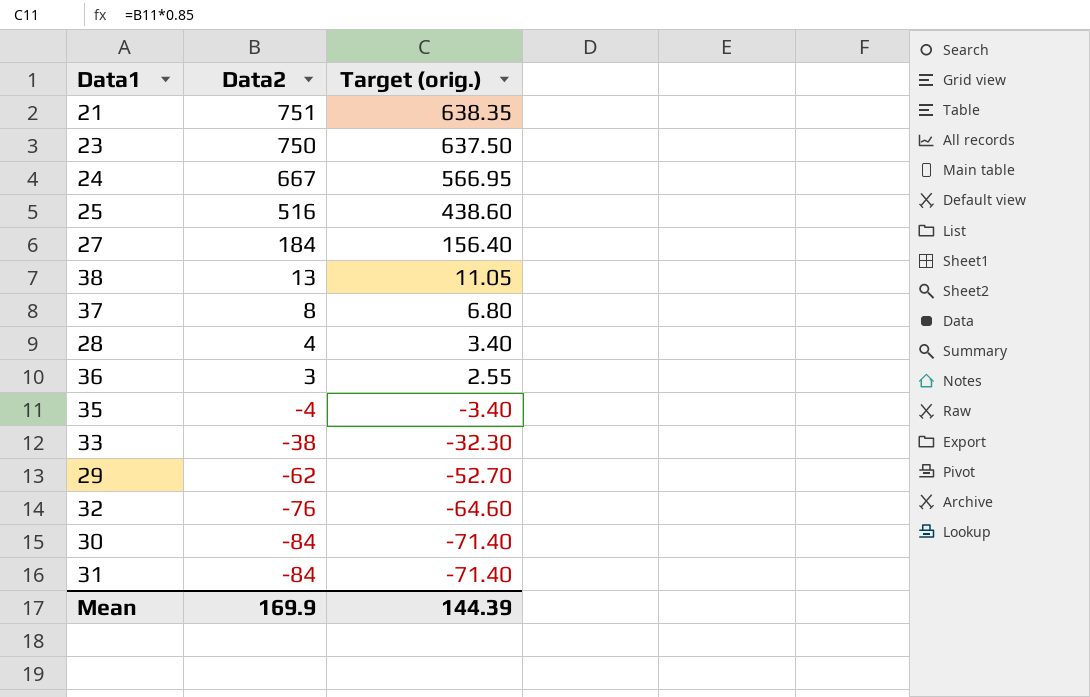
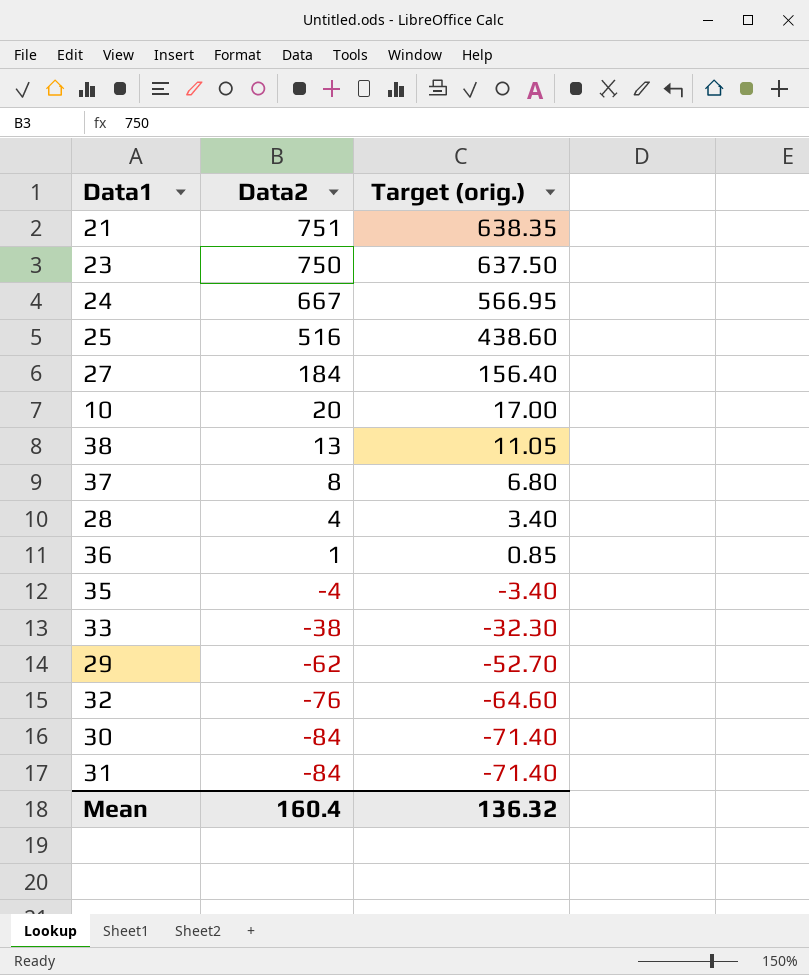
row 10: none -> 20 | 17.00
36 | Data2: 3 -> 1
36 | Target (orig.): 2.55 -> 0.85
Mean | Data2: 169.9 -> 160.4
Mean | Target (orig.): 144.39 -> 136.32

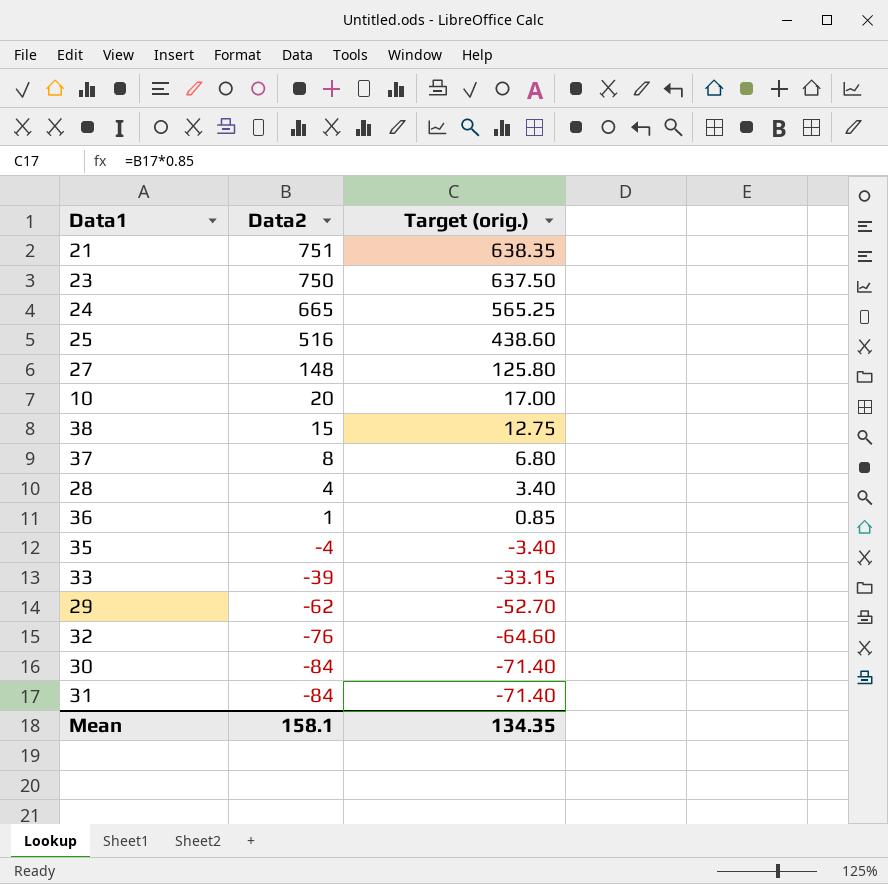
24 | Data2: 667 -> 665
24 | Target (orig.): 566.95 -> 565.25
27 | Data2: 184 -> 148
27 | Target (orig.): 156.40 -> 125.80
38 | Data2: 13 -> 15
38 | Target (orig.): 11.05 -> 12.75
33 | Data2: -38 -> -39
33 | Target (orig.): -32.30 -> -33.15
Mean | Data2: 160.4 -> 158.1
Mean | Target (orig.): 136.32 -> 134.35

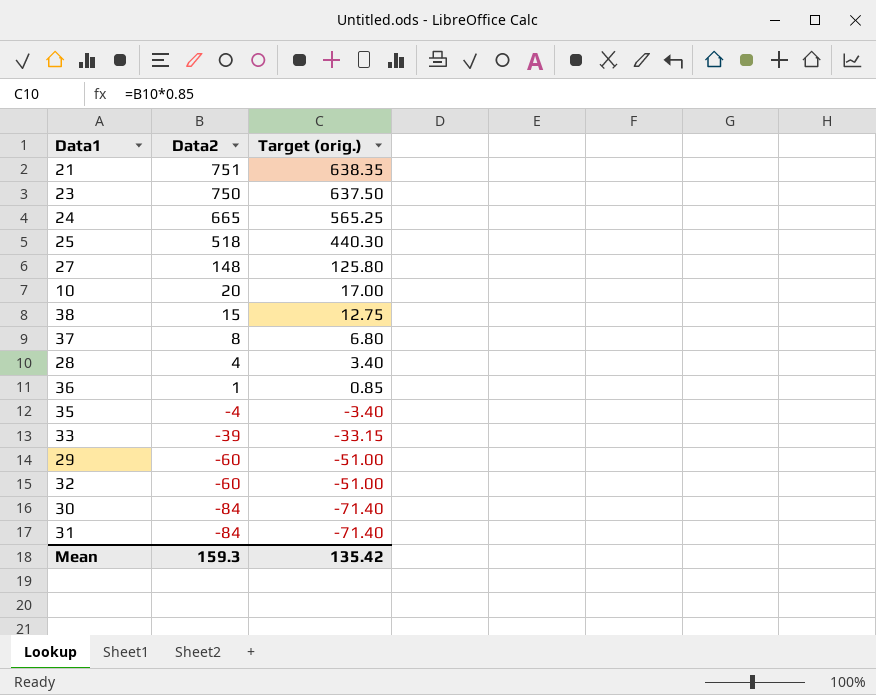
25 | Data2: 516 -> 518
25 | Target (orig.): 438.60 -> 440.30
29 | Data2: -62 -> -60
29 | Target (orig.): -52.70 -> -51.00
32 | Data2: -76 -> -60
32 | Target (orig.): -64.60 -> -51.00
Mean | Data2: 158.1 -> 159.3
Mean | Target (orig.): 134.35 -> 135.42

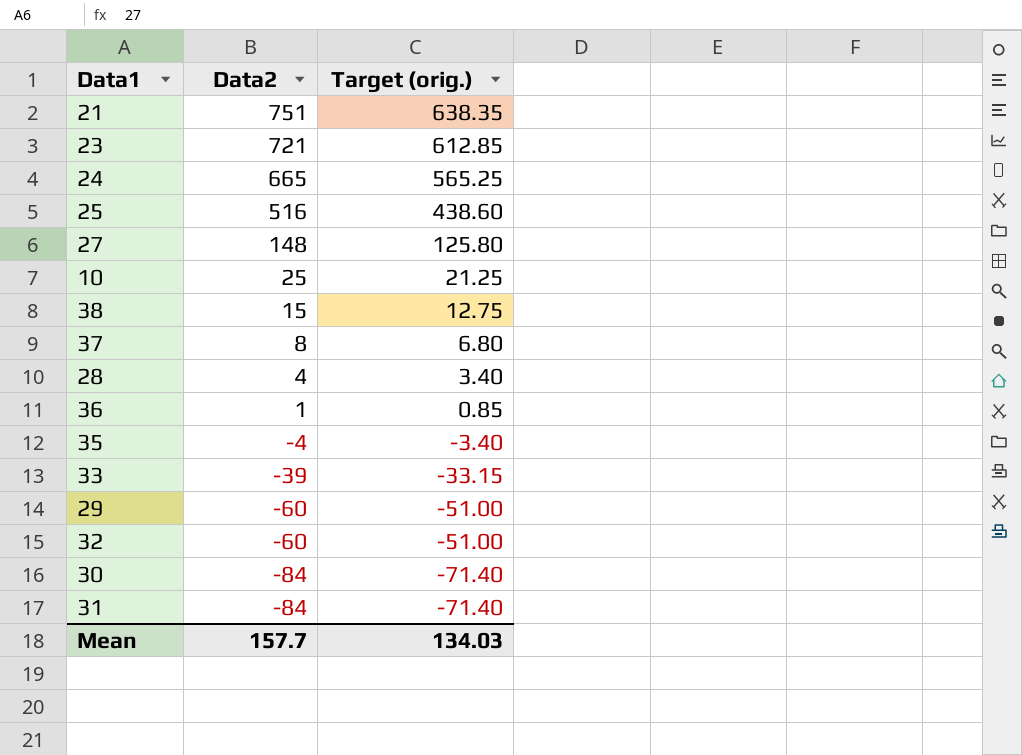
23 | Data2: 750 -> 721
23 | Target (orig.): 637.50 -> 612.85
25 | Data2: 518 -> 516
25 | Target (orig.): 440.30 -> 438.60
10 | Data2: 20 -> 25
10 | Target (orig.): 17.00 -> 21.25
Mean | Data2: 159.3 -> 157.7
Mean | Target (orig.): 135.42 -> 134.03

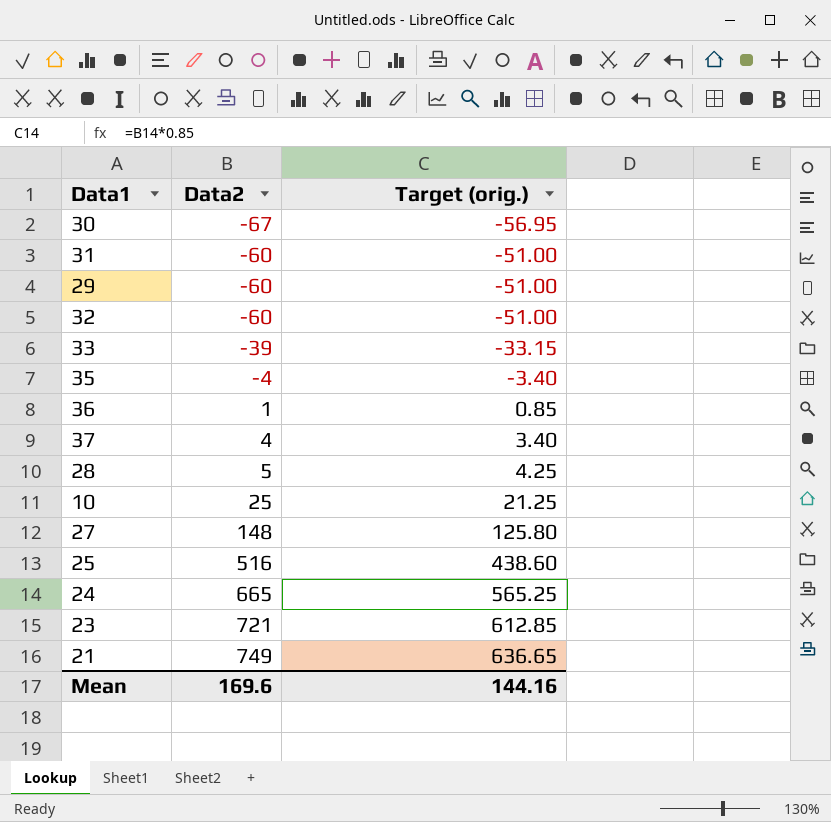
row order: Data2 descending -> Data2 ascending
row 38: 15 | 12.75 -> none
30 | Data2: -84 -> -67
30 | Target (orig.): -71.40 -> -56.95
31 | Data2: -84 -> -60
31 | Target (orig.): -71.40 -> -51.00
37 | Data2: 8 -> 4
37 | Target (orig.): 6.80 -> 3.40
28 | Data2: 4 -> 5
28 | Target (orig.): 3.40 -> 4.25
21 | Data2: 751 -> 749
21 | Target (orig.): 638.35 -> 636.65
Mean | Data2: 157.7 -> 169.6
Mean | Target (orig.): 134.03 -> 144.16

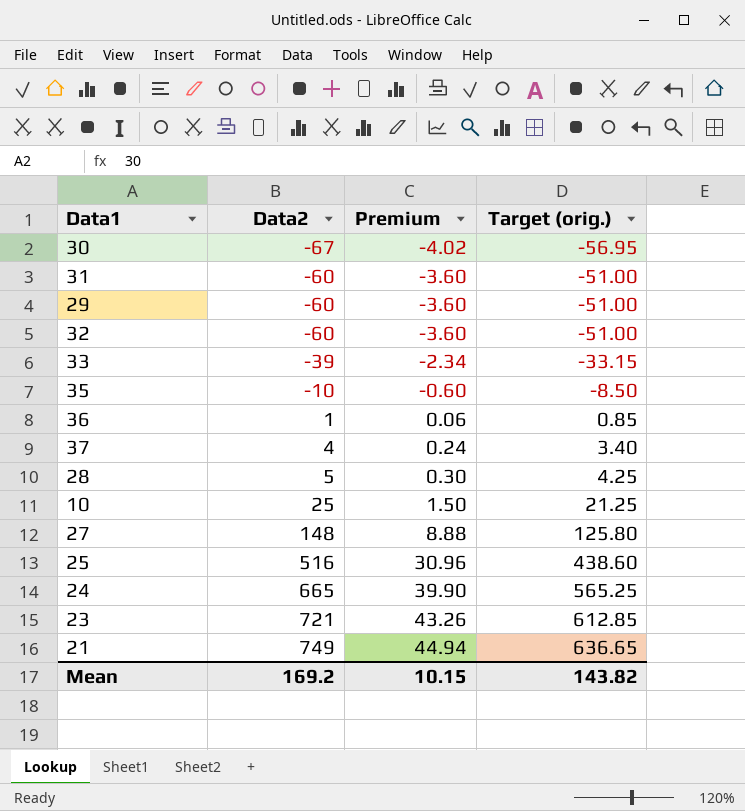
column Premium | formula: none -> [Data2] * 0.06
35 | Data2: -4 -> -10
35 | Target (orig.): -3.40 -> -8.50
Mean | Data2: 169.6 -> 169.2
Mean | Target (orig.): 144.16 -> 143.82

